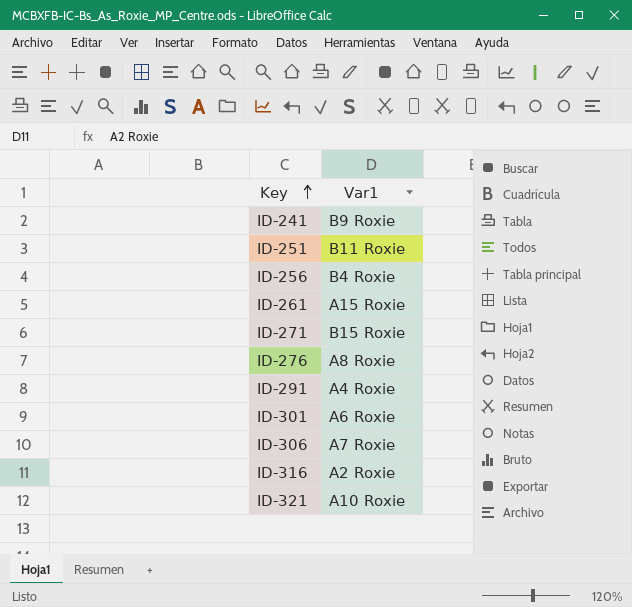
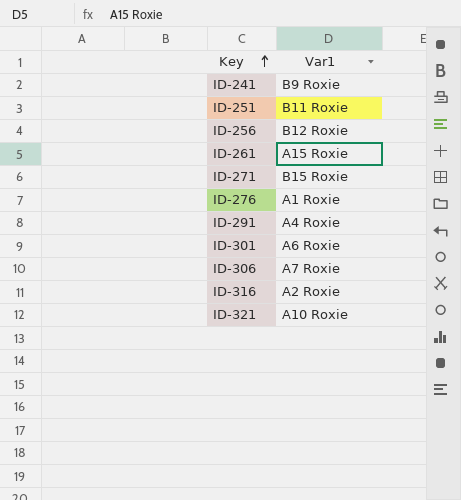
ID-256 | Var1: B4 Roxie -> B12 Roxie
ID-276 | Var1: A8 Roxie -> A1 Roxie

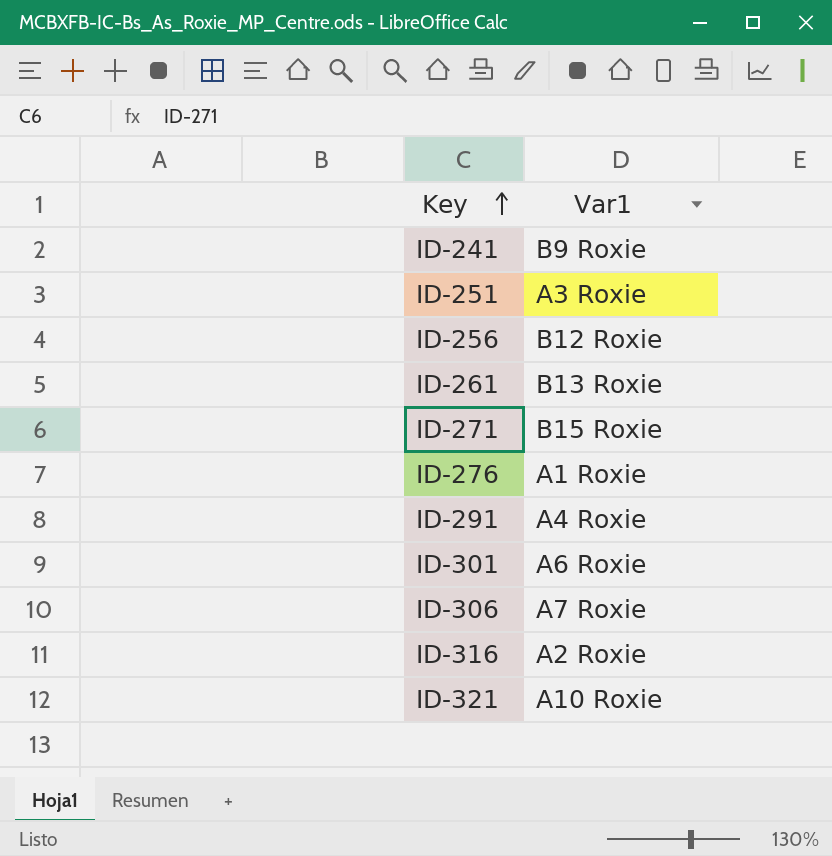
ID-251 | Var1: B11 Roxie -> A3 Roxie
ID-261 | Var1: A15 Roxie -> B13 Roxie

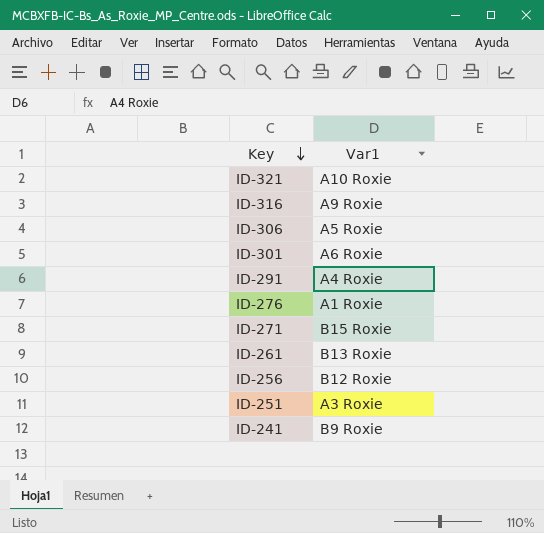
row order: Key ascending -> Key descending
ID-316 | Var1: A2 Roxie -> A9 Roxie
ID-306 | Var1: A7 Roxie -> A5 Roxie

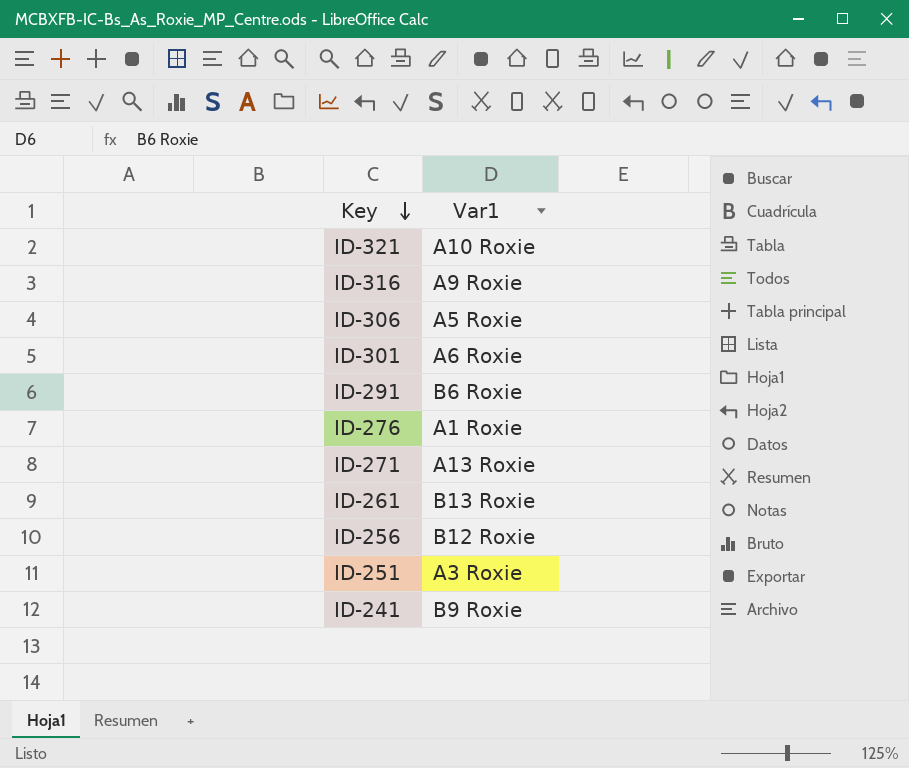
ID-291 | Var1: A4 Roxie -> B6 Roxie
ID-271 | Var1: B15 Roxie -> A13 Roxie

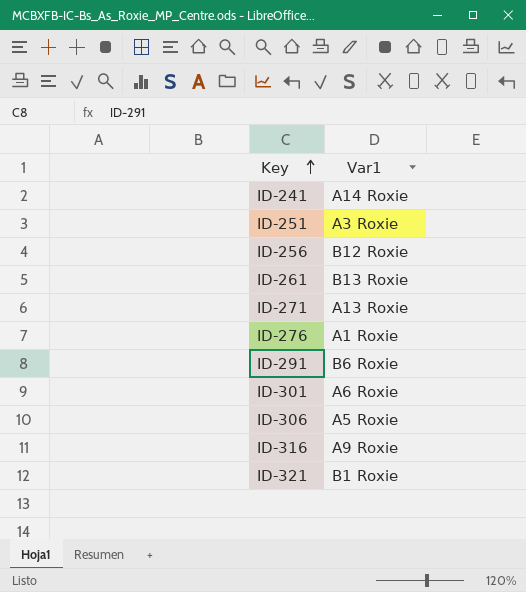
row order: Key descending -> Key ascending
ID-241 | Var1: B9 Roxie -> A14 Roxie
ID-321 | Var1: A10 Roxie -> B1 Roxie

